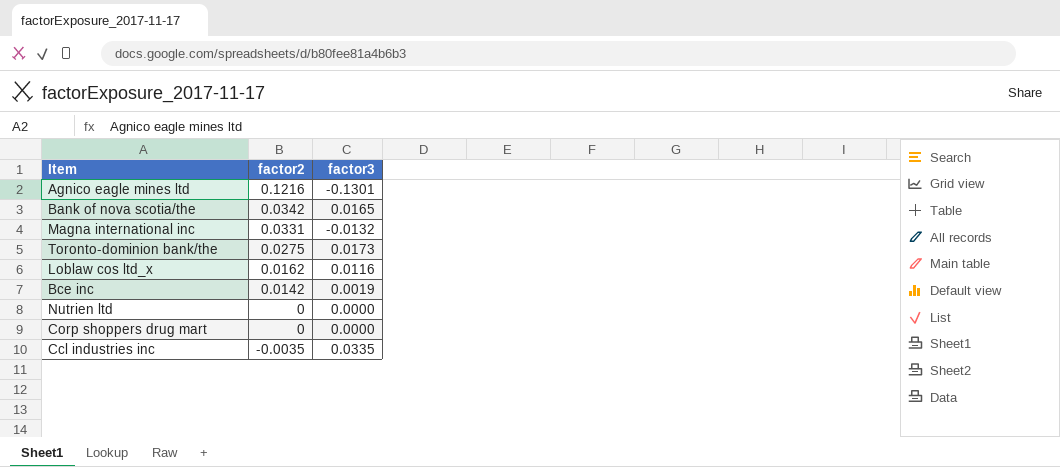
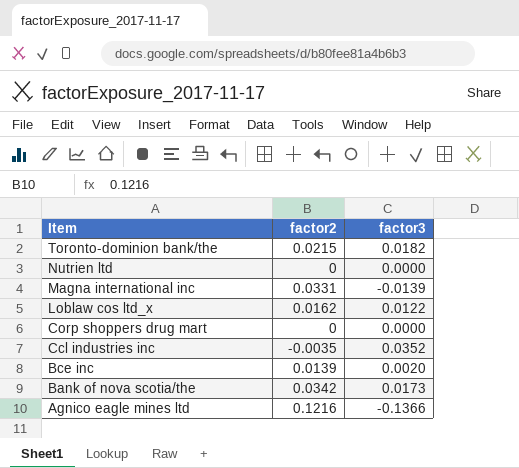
row order: factor2 descending -> Item descending
Toronto-dominion bank/the | factor2: 0.0275 -> 0.0215
Toronto-dominion bank/the | factor3: 0.0173 -> 0.0182
Magna international inc | factor3: -0.0132 -> -0.0139
Loblaw cos ltd_x | factor3: 0.0116 -> 0.0122
Ccl industries inc | factor3: 0.0335 -> 0.0352
Bce inc | factor2: 0.0142 -> 0.0139
Bce inc | factor3: 0.0019 -> 0.0020
Bank of nova scotia/the | factor3: 0.0165 -> 0.0173
Agnico eagle mines ltd | factor3: -0.1301 -> -0.1366

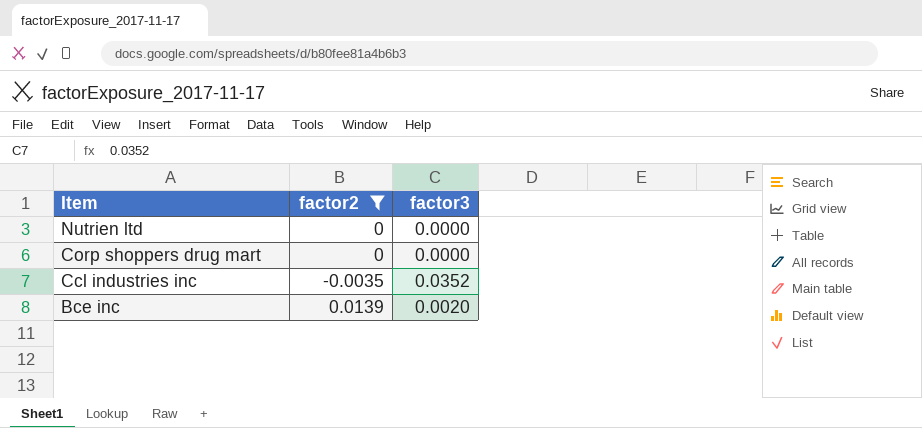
filter: none -> factor2 <= 0.0139

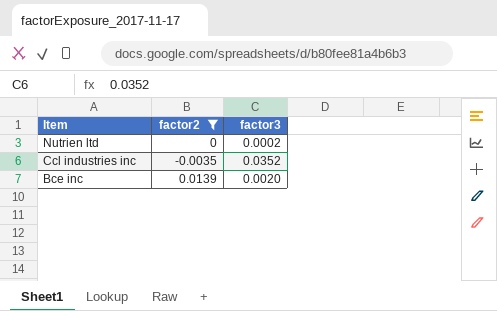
row Corp shoppers drug mart: 0 | 0.0000 -> none
Nutrien ltd | factor3: 0.0000 -> 0.0002

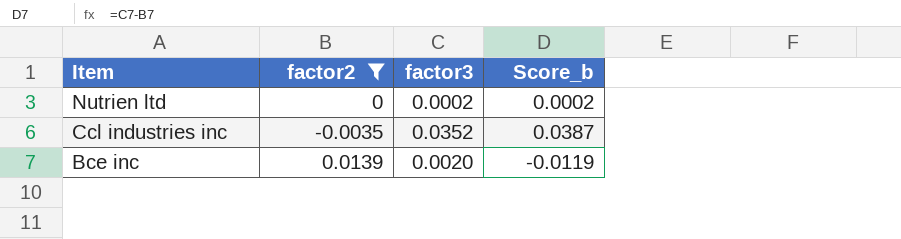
column Score_b | formula: none -> [factor3] - [factor2]

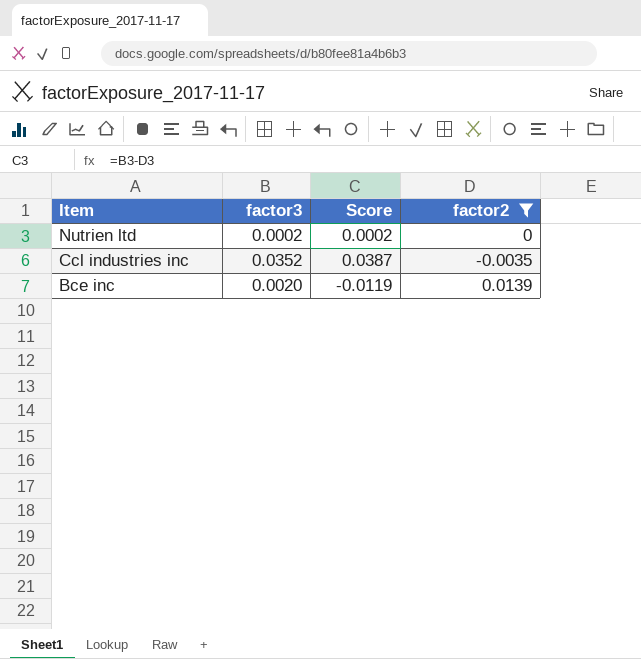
column name: Score_b -> Score
column factor2 | position: 2 -> 4

